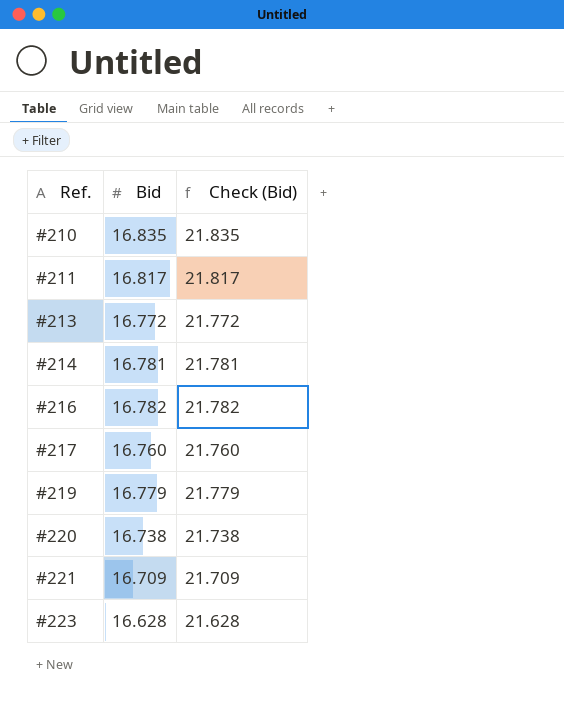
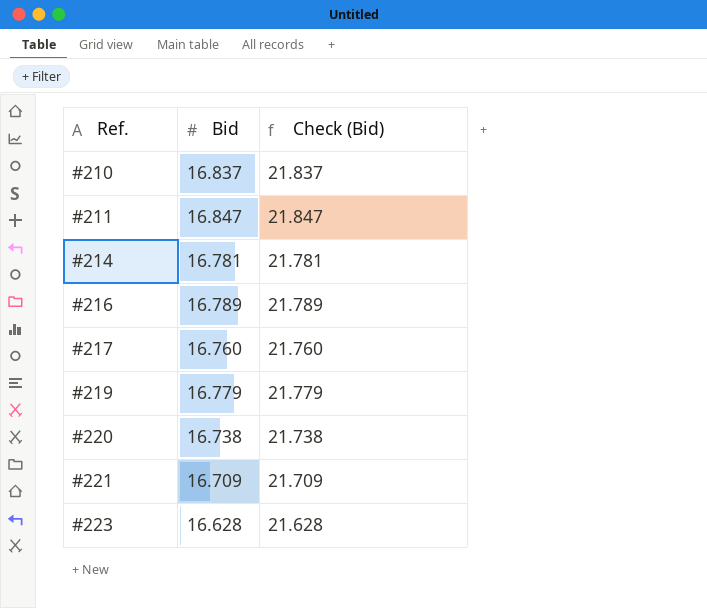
row #213: 16.772 | 21.772 -> none
#210 | Bid: 16.835 -> 16.837
#210 | Check (Bid): 21.835 -> 21.837
#211 | Bid: 16.817 -> 16.847
#211 | Check (Bid): 21.817 -> 21.847
#216 | Bid: 16.782 -> 16.789
#216 | Check (Bid): 21.782 -> 21.789

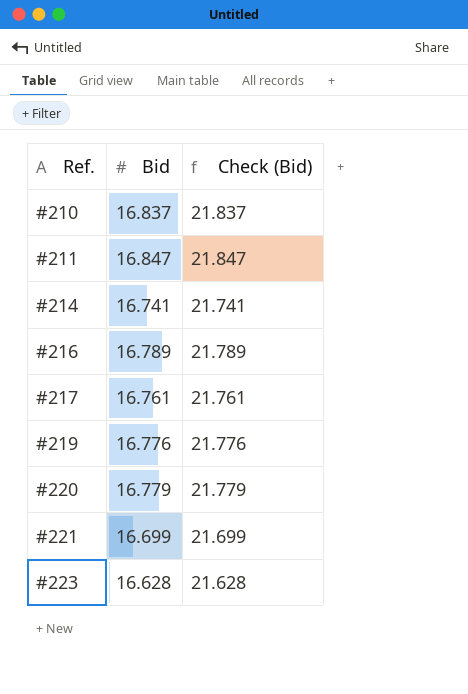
#214 | Bid: 16.781 -> 16.741
#214 | Check (Bid): 21.781 -> 21.741
#217 | Bid: 16.760 -> 16.761
#217 | Check (Bid): 21.760 -> 21.761
#219 | Bid: 16.779 -> 16.776
#219 | Check (Bid): 21.779 -> 21.776
#220 | Bid: 16.738 -> 16.779
#220 | Check (Bid): 21.738 -> 21.779
#221 | Bid: 16.709 -> 16.699
#221 | Check (Bid): 21.709 -> 21.699

